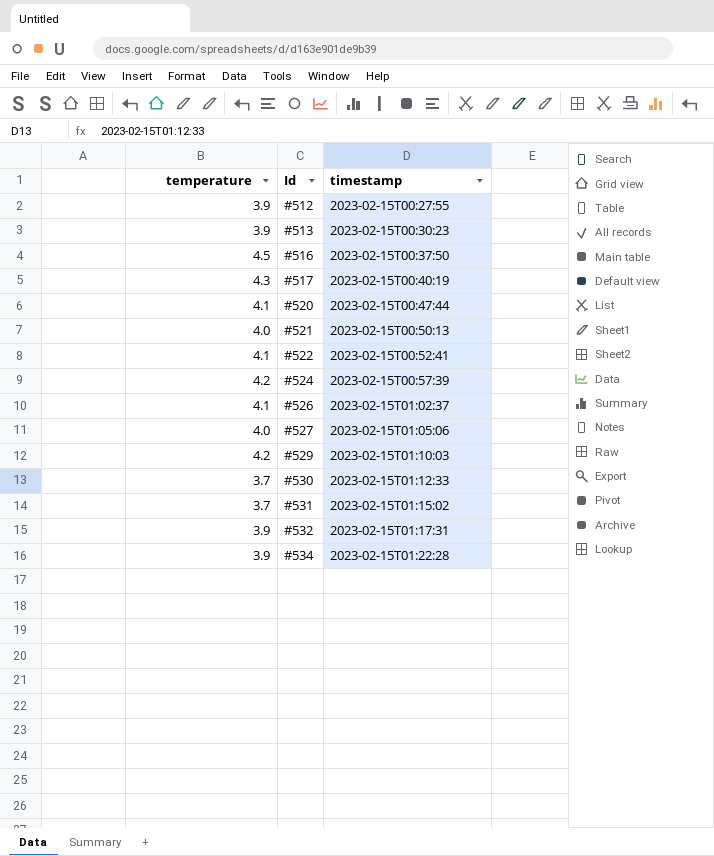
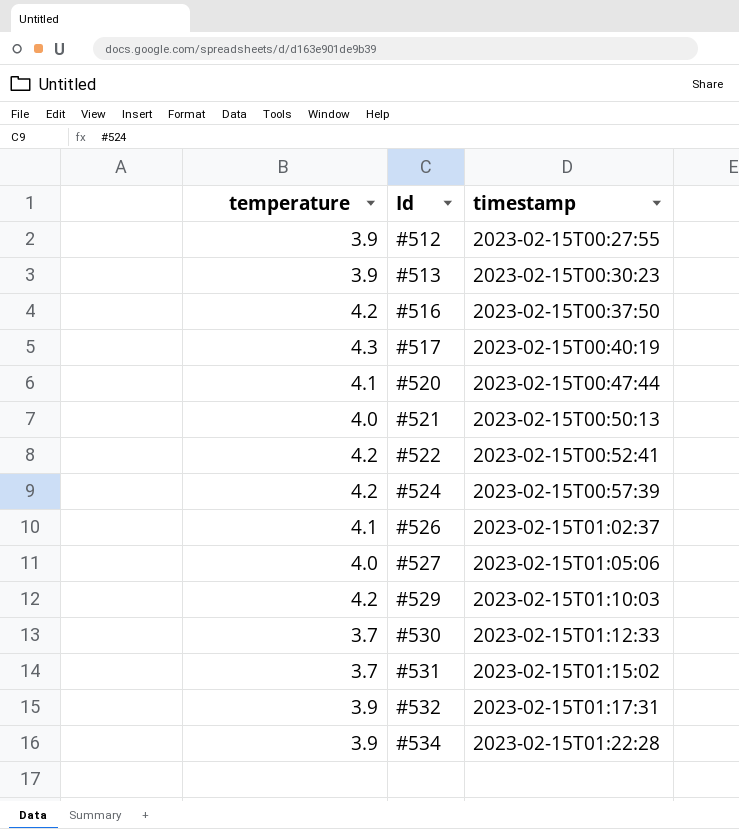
#516 | temperature: 4.5 -> 4.2
#522 | temperature: 4.1 -> 4.2

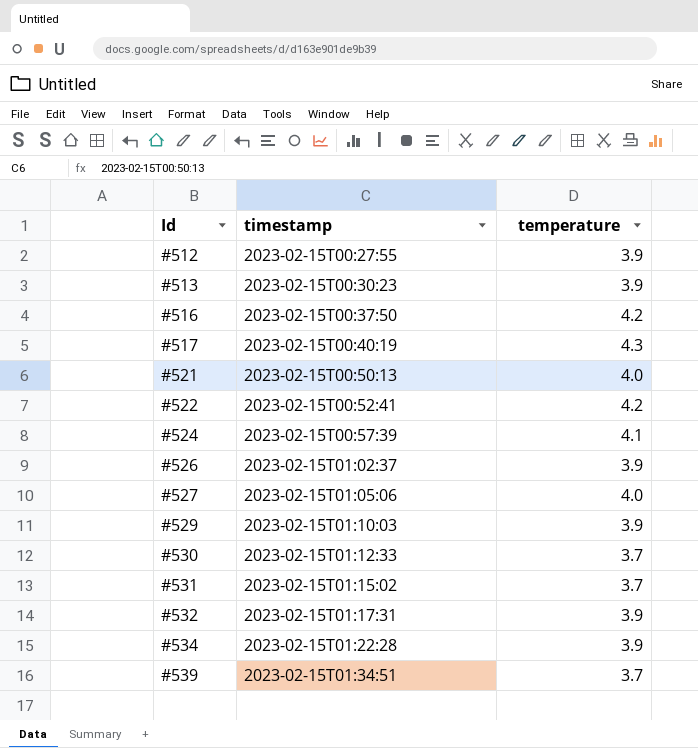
column temperature | position: 1 -> 3
row #520: 4.1 | 2023-02-15T00:47:44 -> none
#524 | temperature: 4.2 -> 4.1
#526 | temperature: 4.1 -> 3.9
#529 | temperature: 4.2 -> 3.9
row #539: none -> 2023-02-15T01:34:51 | 3.7

